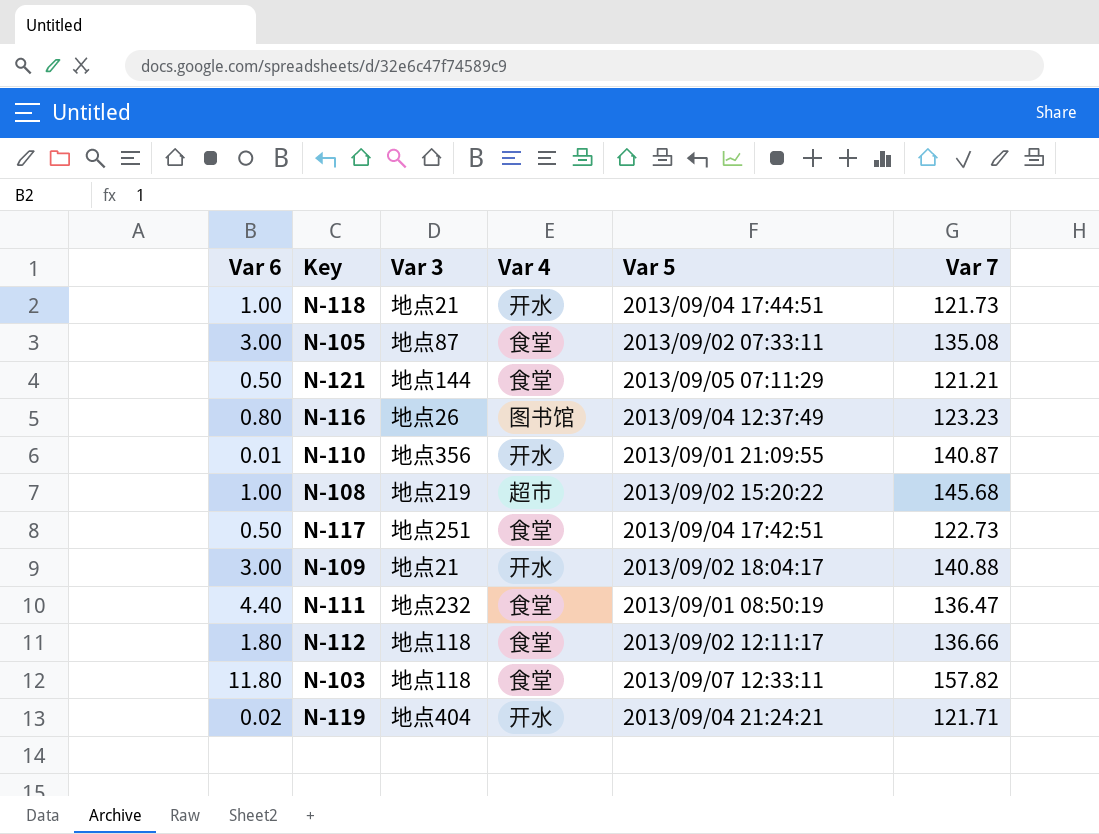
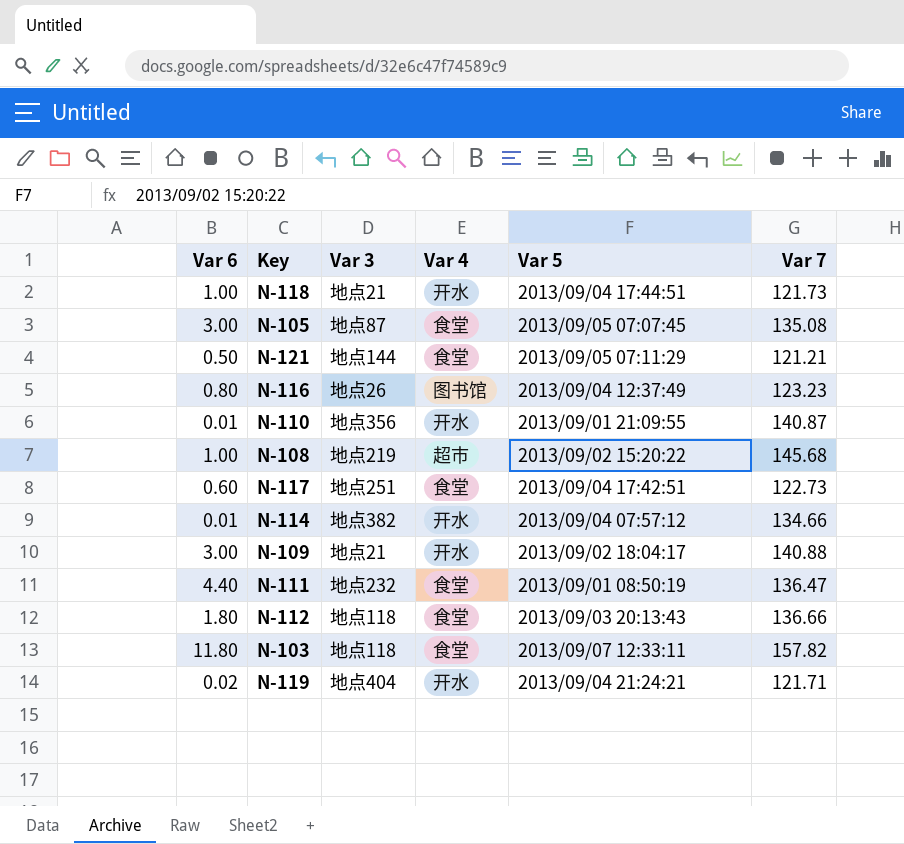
N-105 | Var 5: 2013/09/02 07:33:11 -> 2013/09/05 07:07:45
N-117 | Var 6: 0.50 -> 0.60
row N-114: none -> 0.01 | 地点382 | 开水 | 2013/09/04 07:57:12 | 134.66
N-112 | Var 5: 2013/09/02 12:11:17 -> 2013/09/03 20:13:43

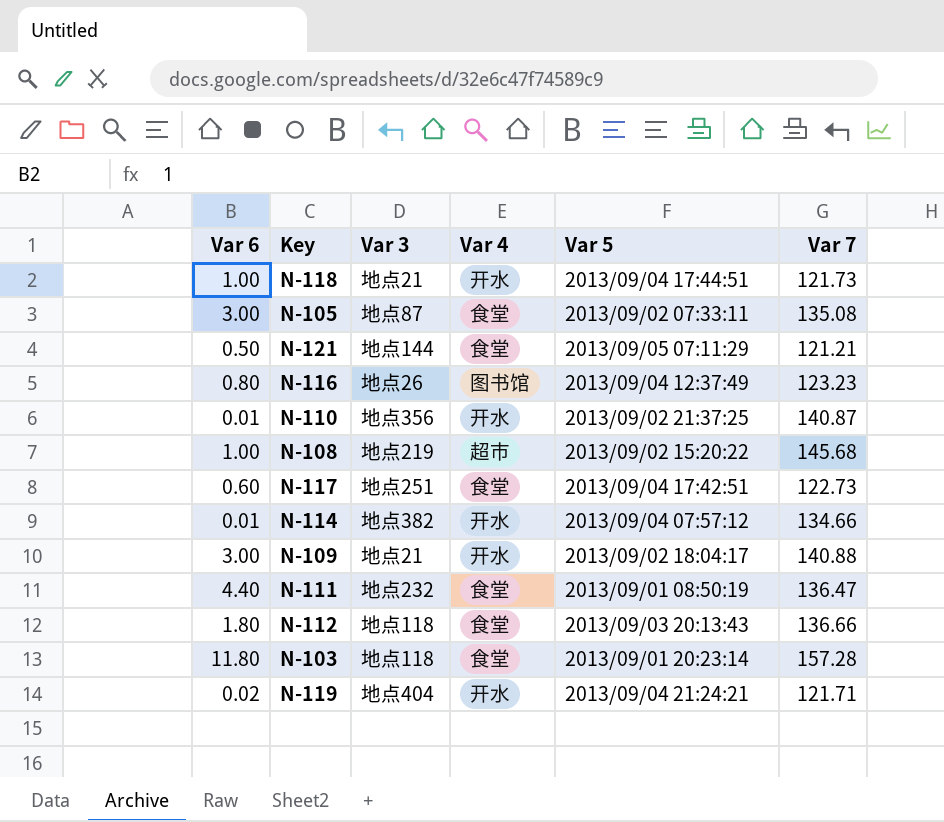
N-105 | Var 5: 2013/09/05 07:07:45 -> 2013/09/02 07:33:11
N-110 | Var 5: 2013/09/01 21:09:55 -> 2013/09/02 21:37:25
N-103 | Var 5: 2013/09/07 12:33:11 -> 2013/09/01 20:23:14
N-103 | Var 7: 157.82 -> 157.28

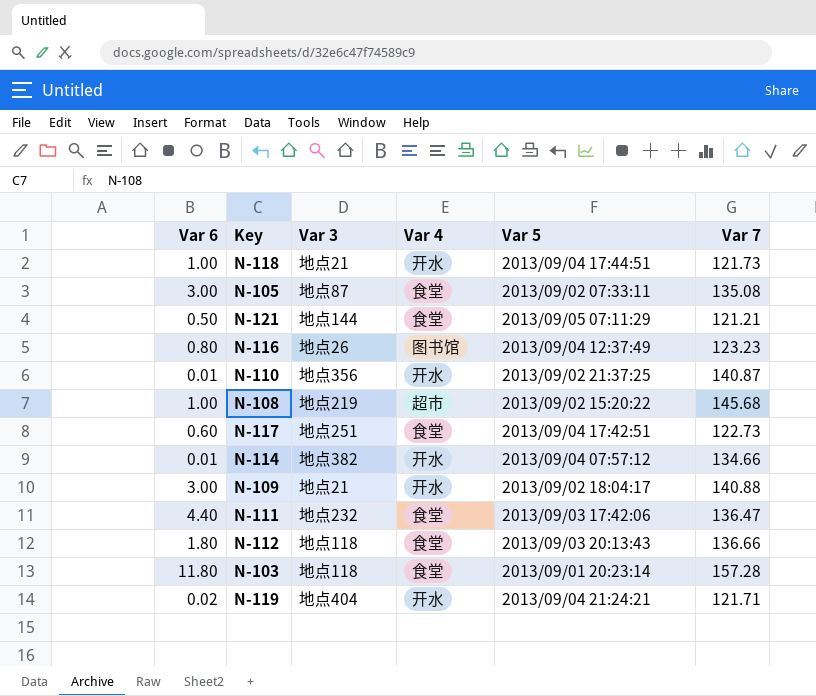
N-111 | Var 5: 2013/09/01 08:50:19 -> 2013/09/03 17:42:06

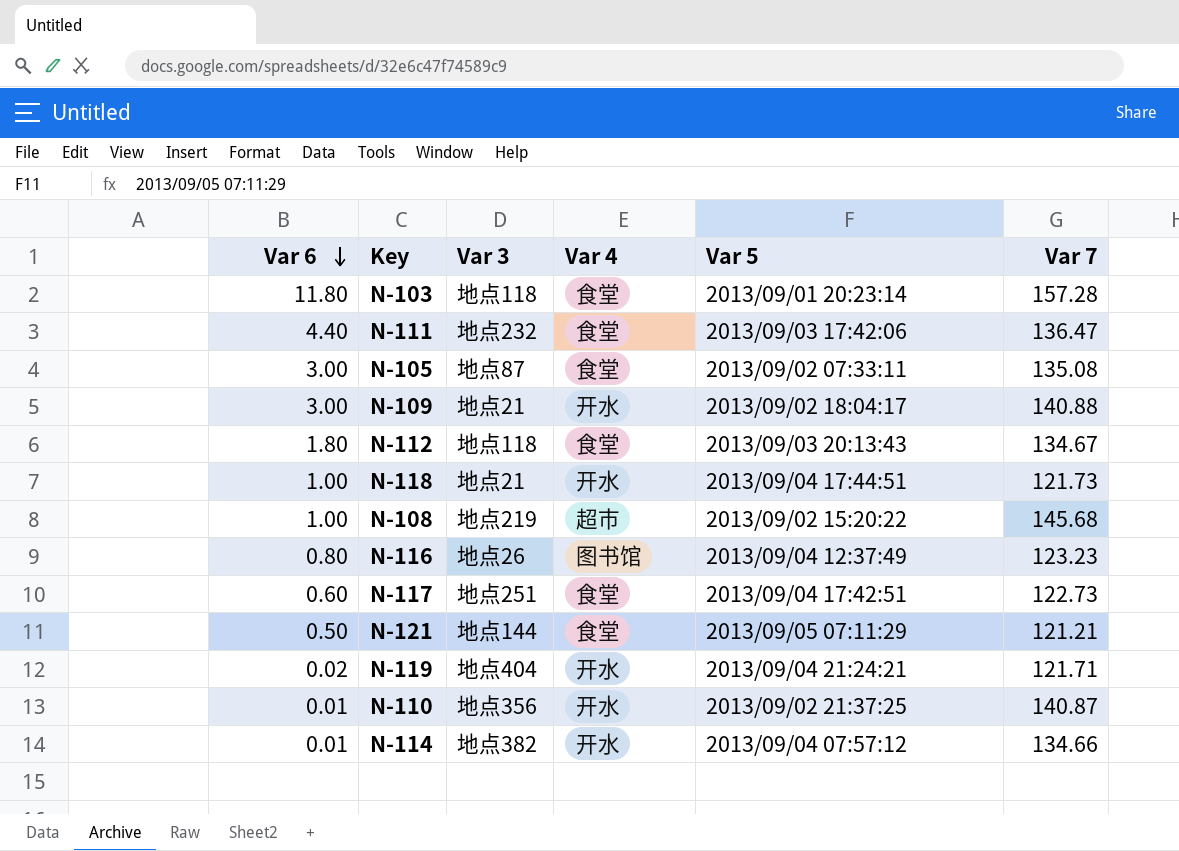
row order: none -> Var 6 descending
N-112 | Var 7: 136.66 -> 134.67

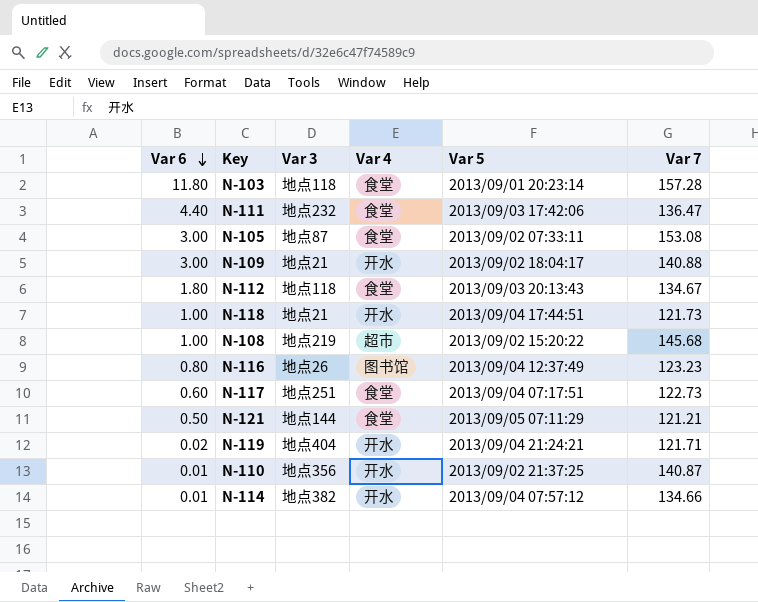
N-105 | Var 7: 135.08 -> 153.08
N-117 | Var 5: 2013/09/04 17:42:51 -> 2013/09/04 07:17:51

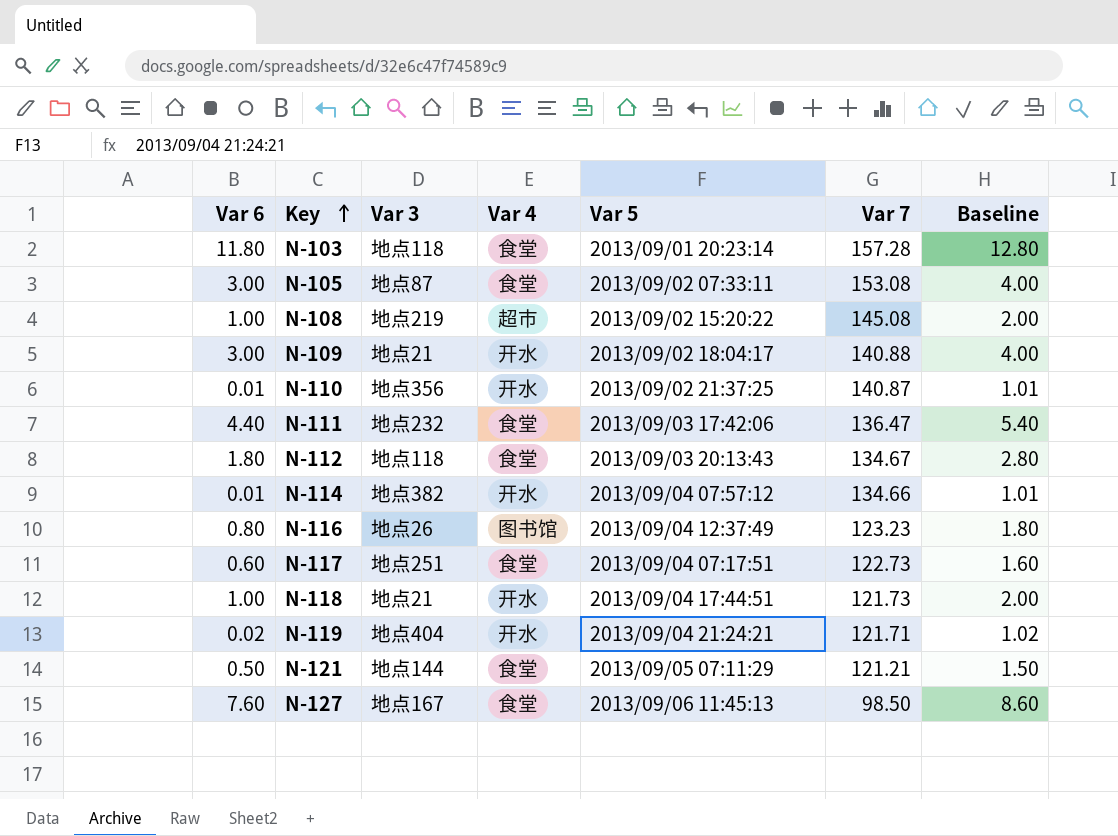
row order: Var 6 descending -> Key ascending
column Baseline | formula: none -> [Var 6] + 1
N-108 | Var 7: 145.68 -> 145.08
row N-127: none -> 7.60 | 地点167 | 食堂 | 2013/09/06 11:45:13 | 98.50 | 8.60

